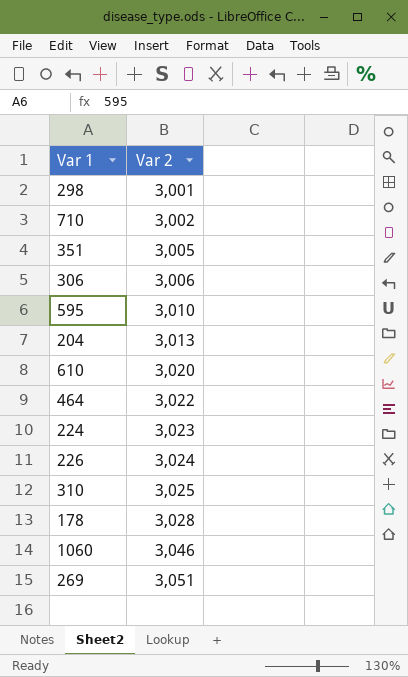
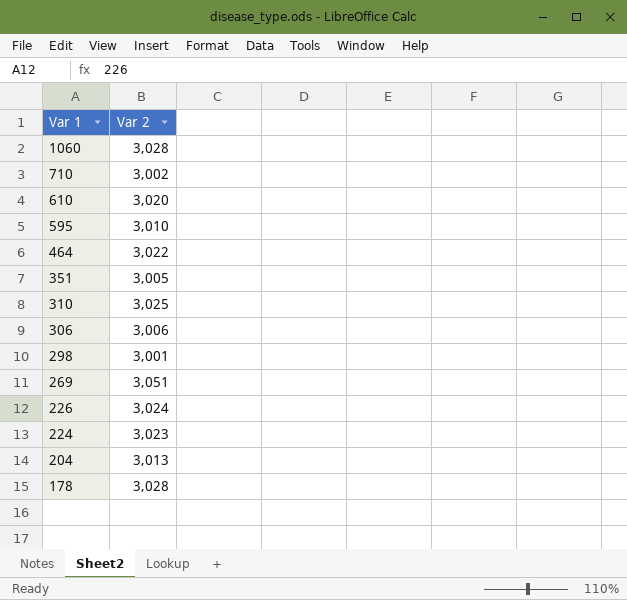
row order: Var 2 ascending -> Var 1 descending
1060 | Var 2: 3,046 -> 3,028

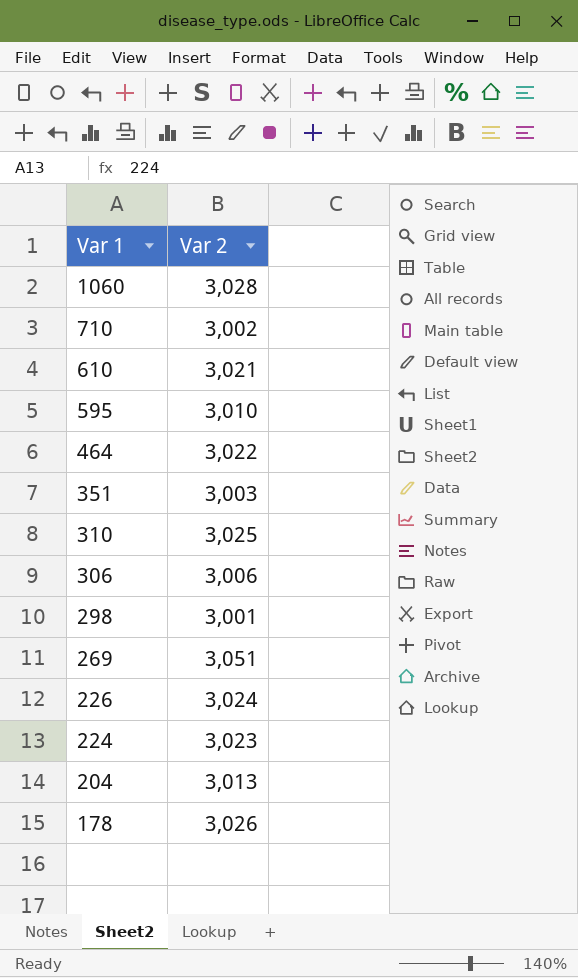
610 | Var 2: 3,020 -> 3,021
351 | Var 2: 3,005 -> 3,003
178 | Var 2: 3,028 -> 3,026

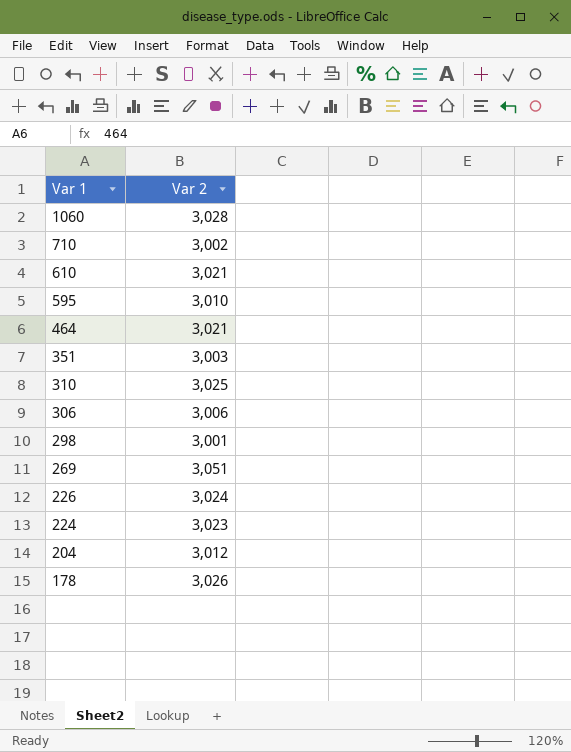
464 | Var 2: 3,022 -> 3,021
204 | Var 2: 3,013 -> 3,012

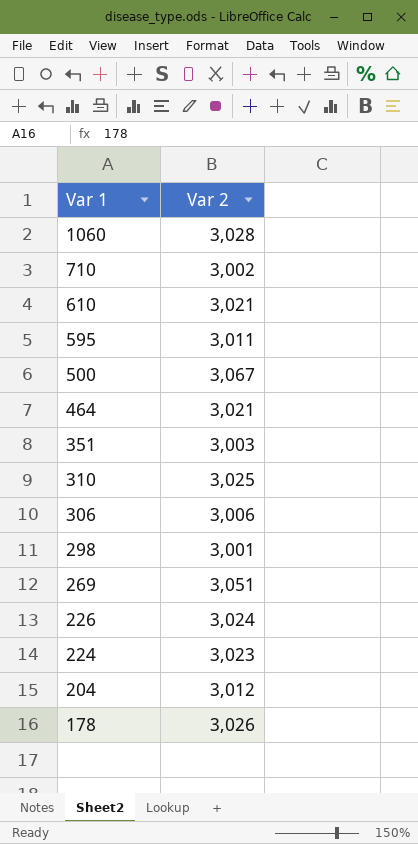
595 | Var 2: 3,010 -> 3,011
row 500: none -> 3,067

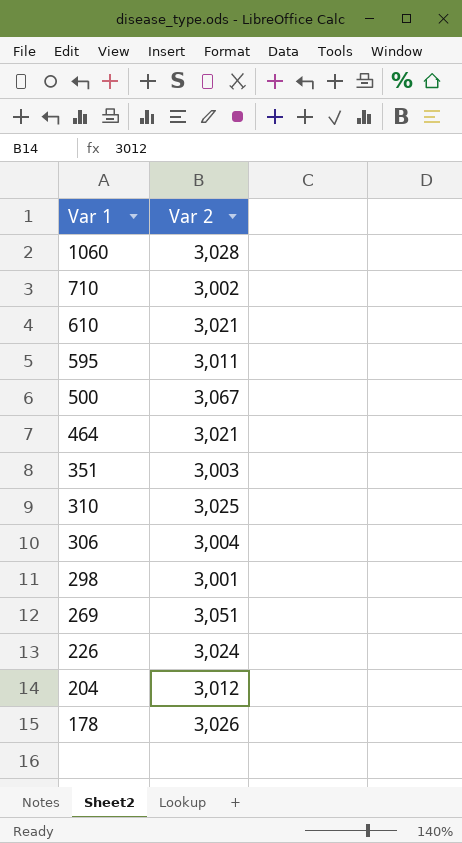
row 224: 3,023 -> none
306 | Var 2: 3,006 -> 3,004

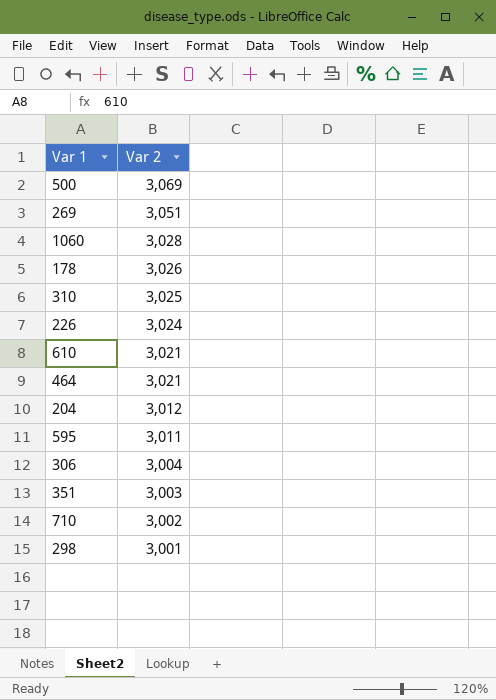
row order: Var 1 descending -> Var 2 descending
500 | Var 2: 3,067 -> 3,069

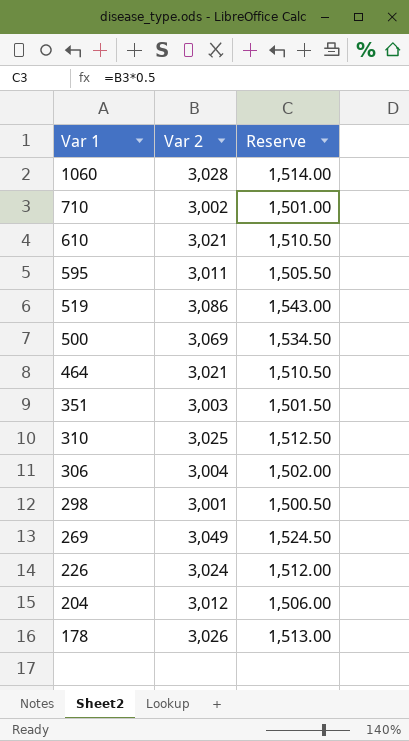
row order: Var 2 descending -> Var 1 descending
column Reserve | formula: none -> [Var 2] * 0.5
row 519: none -> 3,086 | 1,543.00
269 | Var 2: 3,051 -> 3,049

